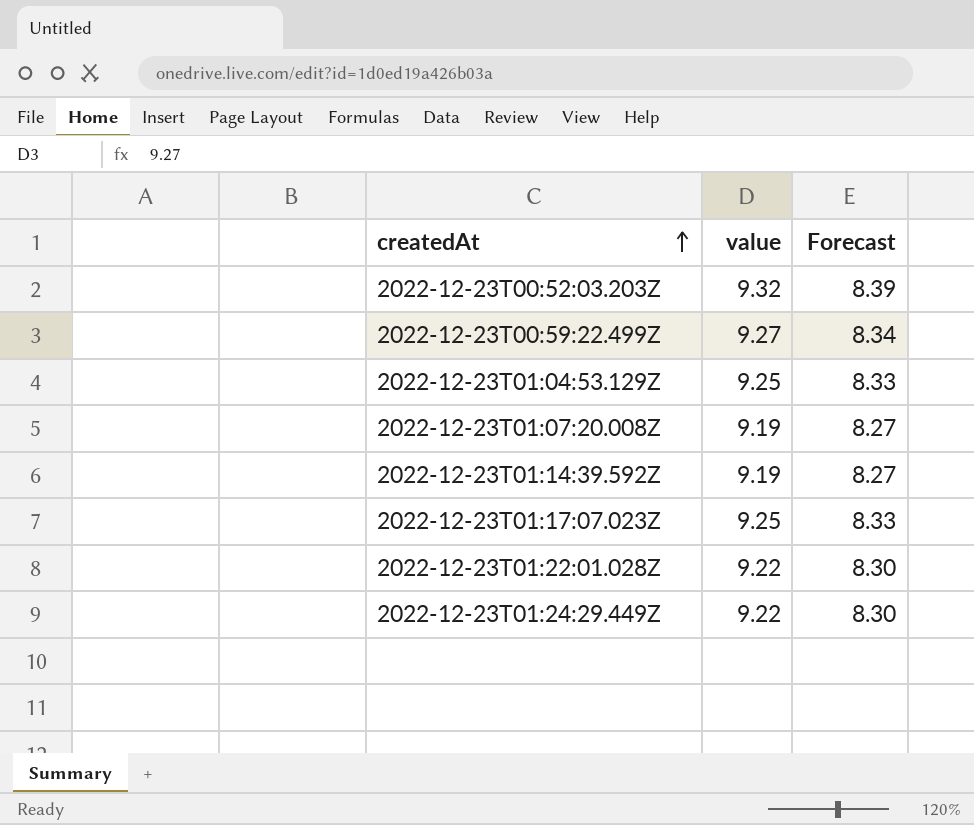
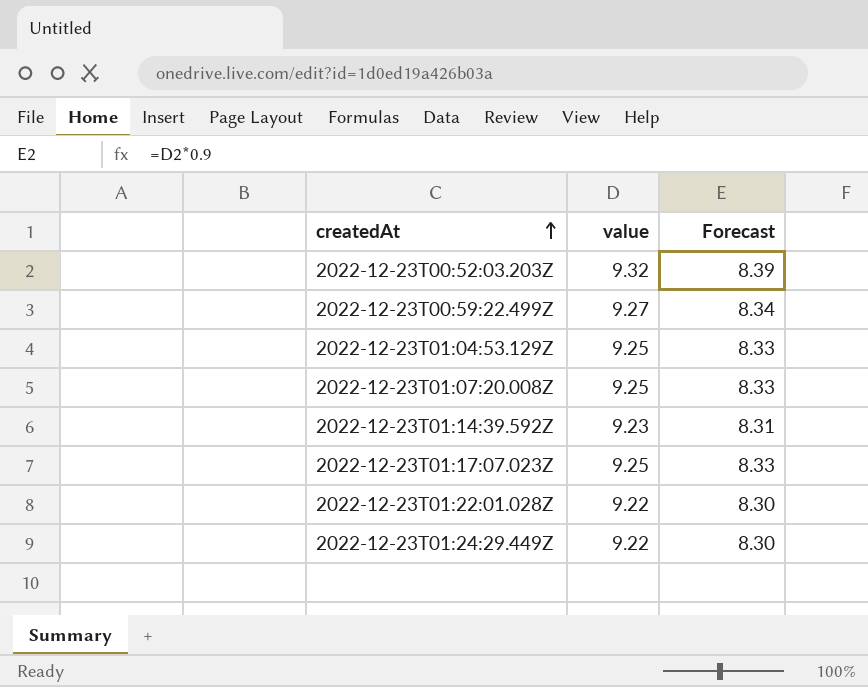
2022-12-23T01:07:20.008Z | value: 9.19 -> 9.25
2022-12-23T01:07:20.008Z | Forecast: 8.27 -> 8.33
2022-12-23T01:14:39.592Z | value: 9.19 -> 9.23
2022-12-23T01:14:39.592Z | Forecast: 8.27 -> 8.31

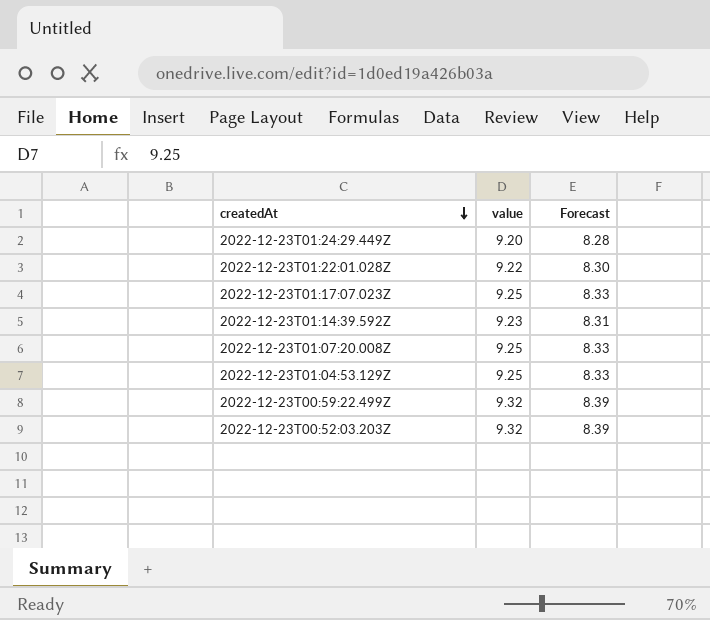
row order: createdAt ascending -> createdAt descending
2022-12-23T01:24:29.449Z | value: 9.22 -> 9.20
2022-12-23T01:24:29.449Z | Forecast: 8.30 -> 8.28
2022-12-23T00:59:22.499Z | value: 9.27 -> 9.32
2022-12-23T00:59:22.499Z | Forecast: 8.34 -> 8.39

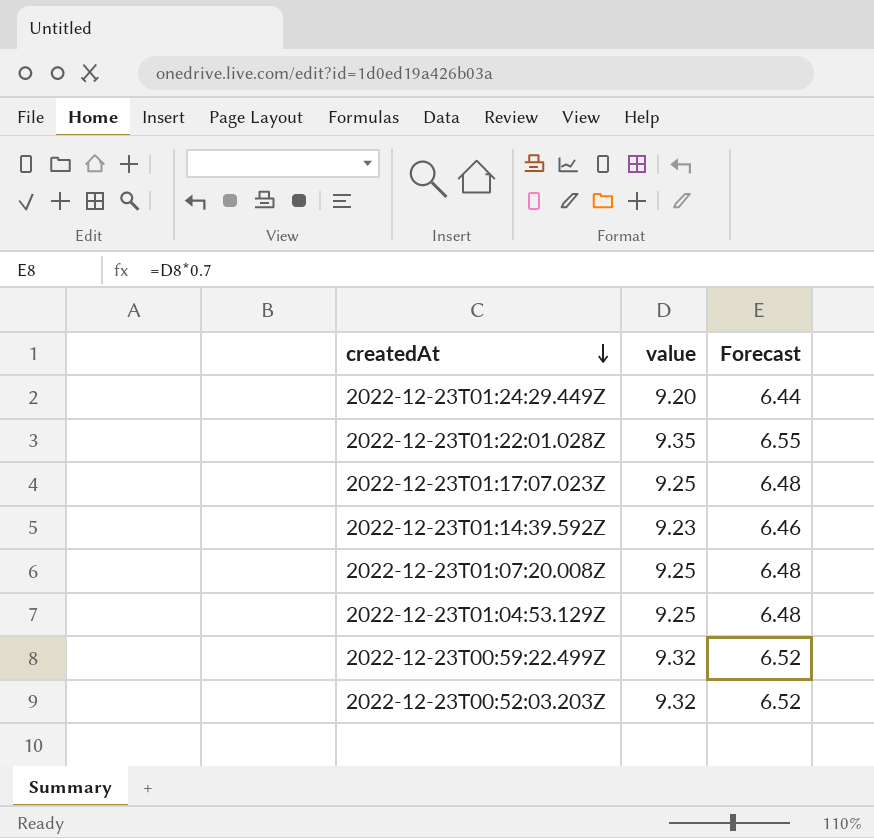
column Forecast | formula: [value] * 0.9 -> [value] * 0.7
2022-12-23T01:22:01.028Z | value: 9.22 -> 9.35

